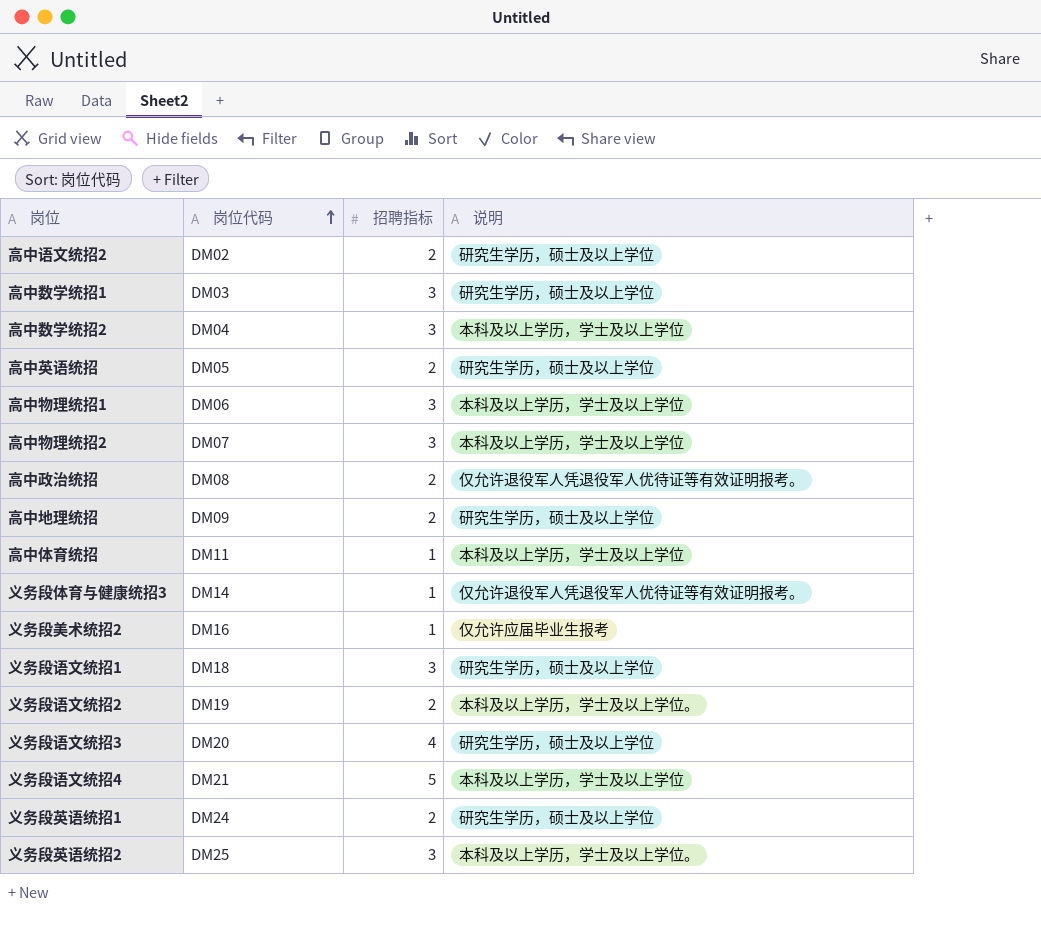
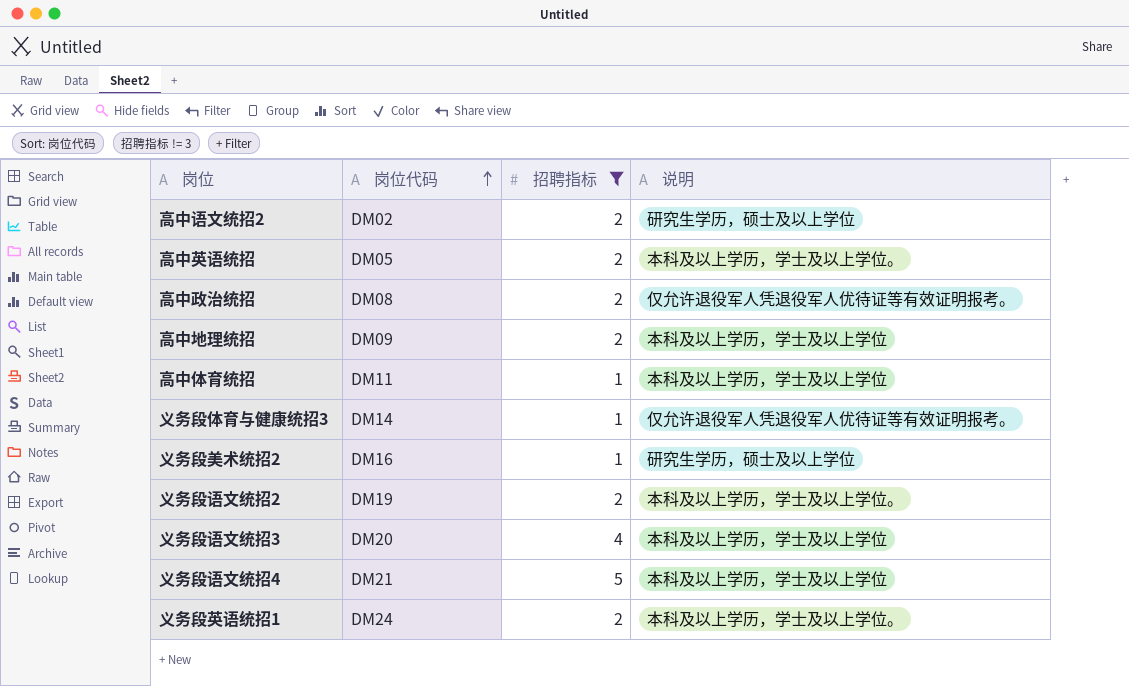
filter: none -> 招聘指标 != 3
高中英语统招 | 说明: 研究生学历，硕士及以上学位 -> 本科及以上学历，学士及以上学位。
高中地理统招 | 说明: 研究生学历，硕士及以上学位 -> 本科及以上学历，学士及以上学位
义务段美术统招2 | 说明: 仅允许应届毕业生报考 -> 研究生学历，硕士及以上学位
义务段语文统招3 | 说明: 研究生学历，硕士及以上学位 -> 本科及以上学历，学士及以上学位
义务段英语统招1 | 说明: 研究生学历，硕士及以上学位 -> 本科及以上学历，学士及以上学位。

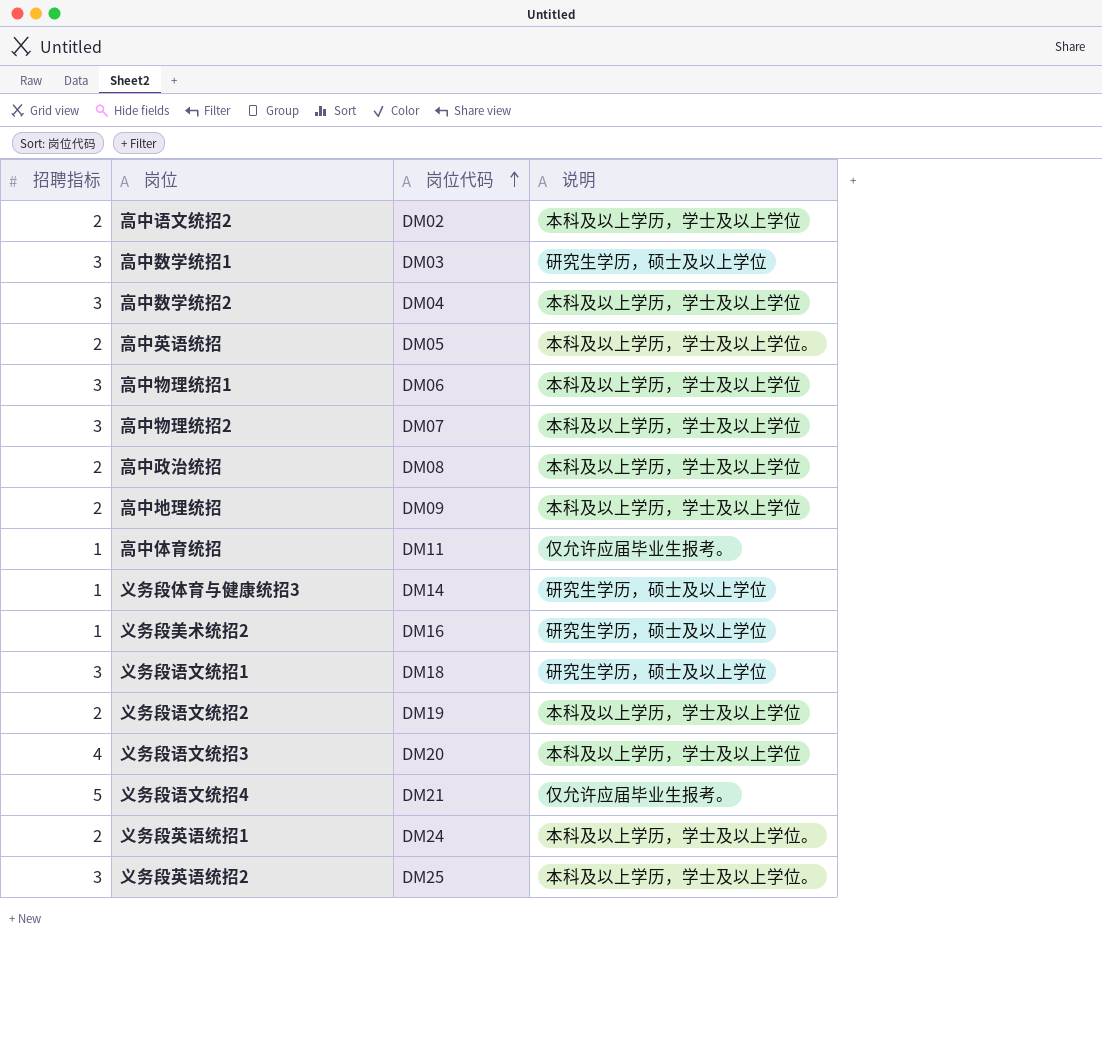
filter: 招聘指标 != 3 -> none
column 招聘指标 | position: 3 -> 1
高中语文统招2 | 说明: 研究生学历，硕士及以上学位 -> 本科及以上学历，学士及以上学位
高中政治统招 | 说明: 仅允许退役军人凭退役军人优待证等有效证明报考。 -> 本科及以上学历，学士及以上学位
高中体育统招 | 说明: 本科及以上学历，学士及以上学位 -> 仅允许应届毕业生报考。
义务段体育与健康统招3 | 说明: 仅允许退役军人凭退役军人优待证等有效证明报考。 -> 研究生学历，硕士及以上学位
义务段语文统招2 | 说明: 本科及以上学历，学士及以上学位。 -> 本科及以上学历，学士及以上学位
义务段语文统招4 | 说明: 本科及以上学历，学士及以上学位 -> 仅允许应届毕业生报考。

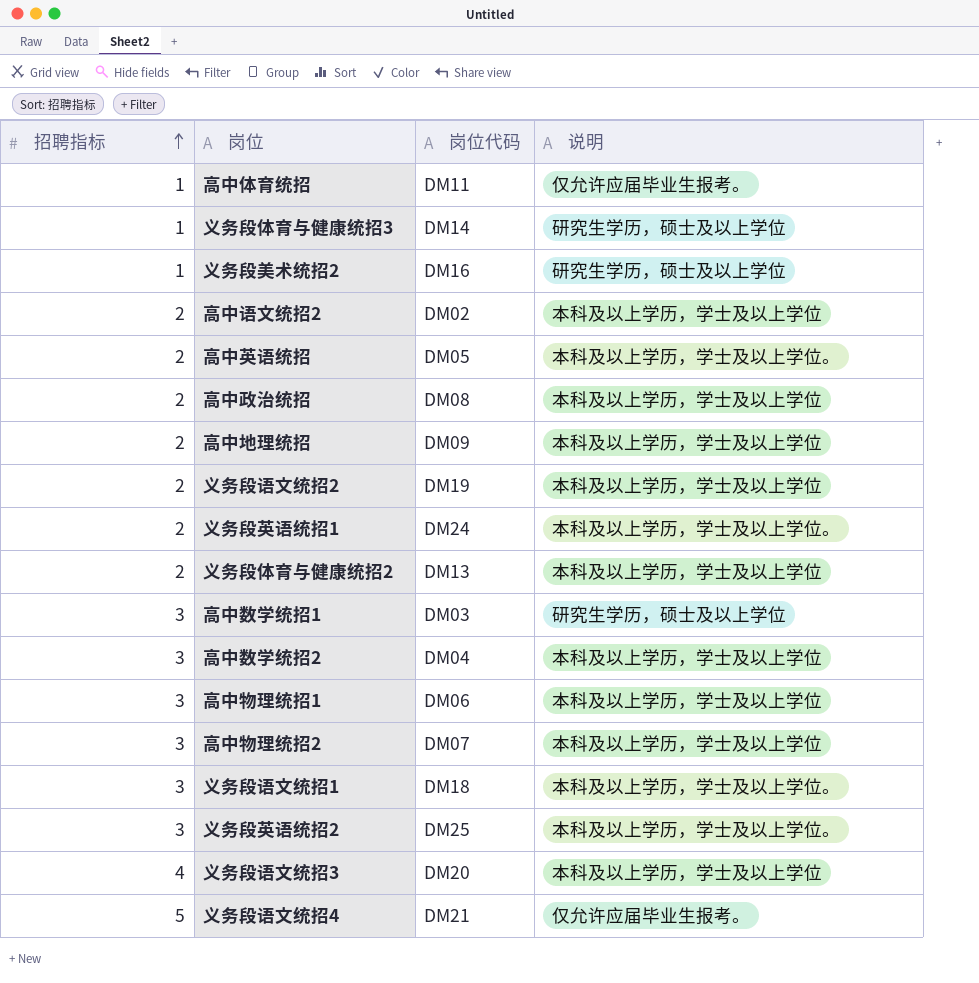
row order: 岗位代码 ascending -> 招聘指标 ascending
row 义务段体育与健康统招2: none -> 2 | DM13 | 本科及以上学历，学士及以上学位
义务段语文统招1 | 说明: 研究生学历，硕士及以上学位 -> 本科及以上学历，学士及以上学位。

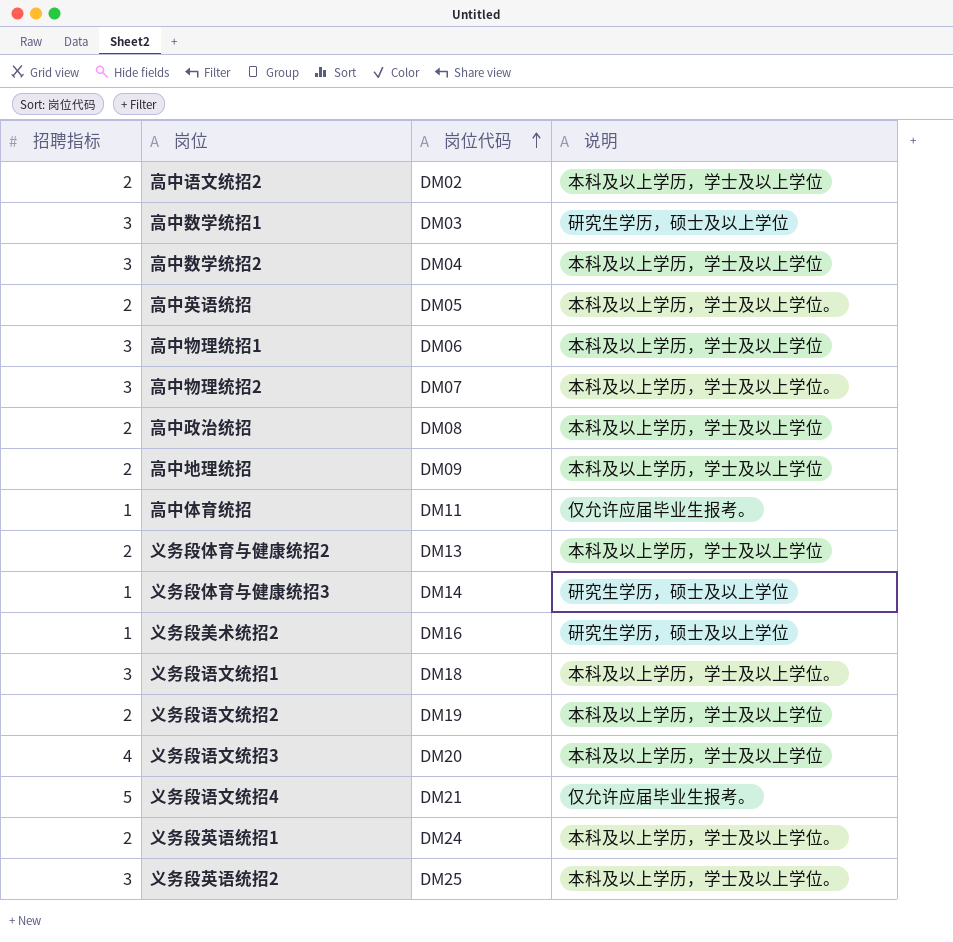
row order: 招聘指标 ascending -> 岗位代码 ascending
高中物理统招2 | 说明: 本科及以上学历，学士及以上学位 -> 本科及以上学历，学士及以上学位。

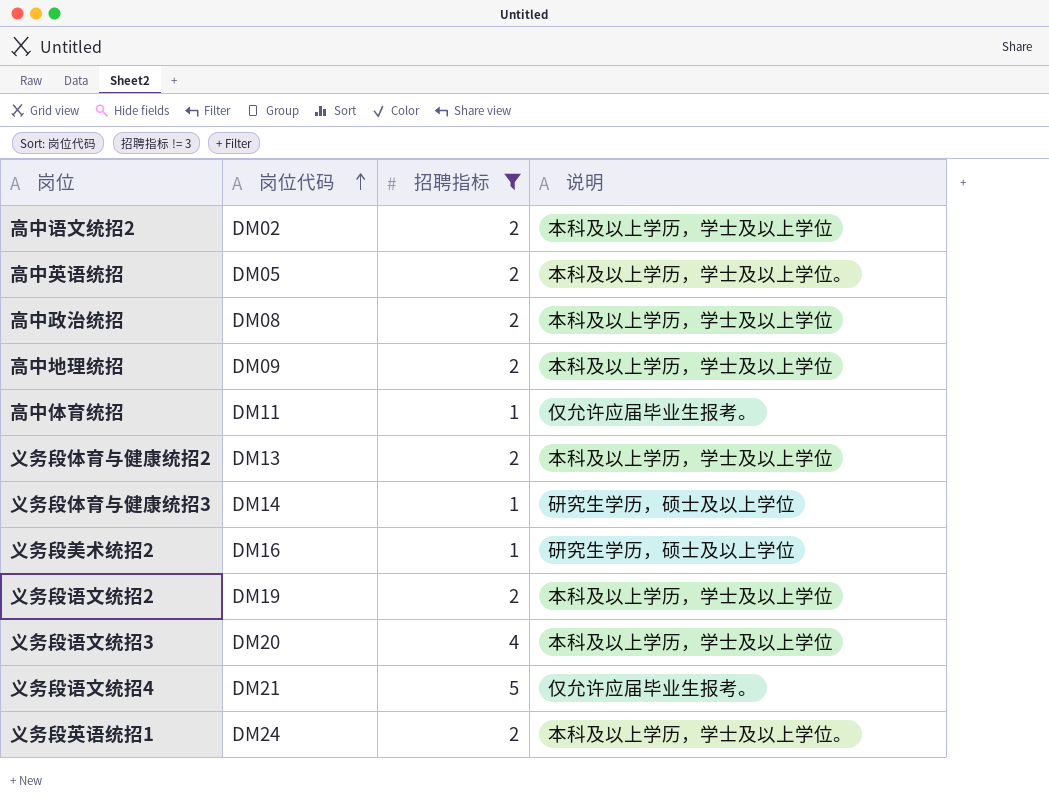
filter: none -> 招聘指标 != 3
column 招聘指标 | position: 1 -> 3

